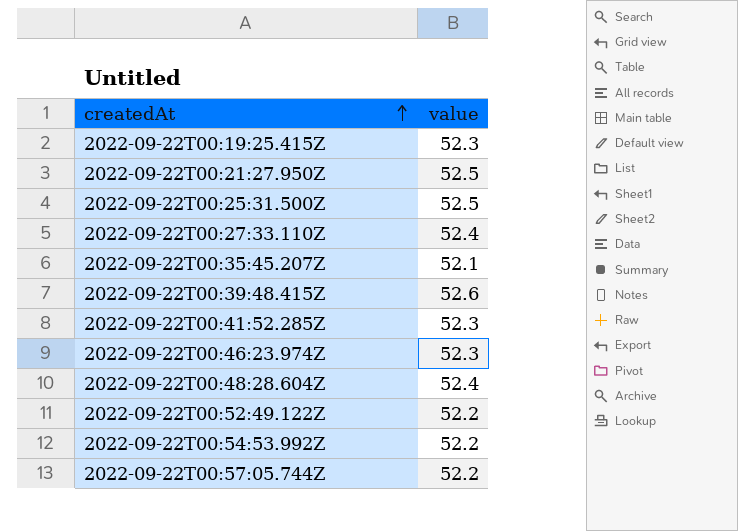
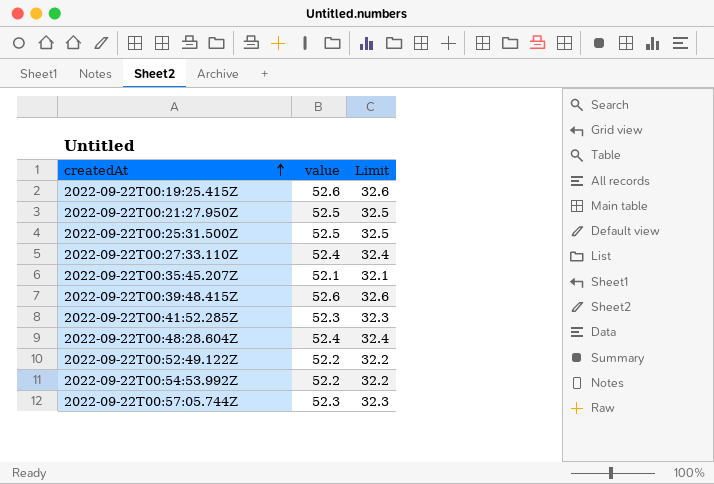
column Limit | formula: none -> [value] - 20
row 2022-09-22T00:46:23.974Z: 52.3 -> none
2022-09-22T00:19:25.415Z | value: 52.3 -> 52.6
2022-09-22T00:57:05.744Z | value: 52.2 -> 52.3

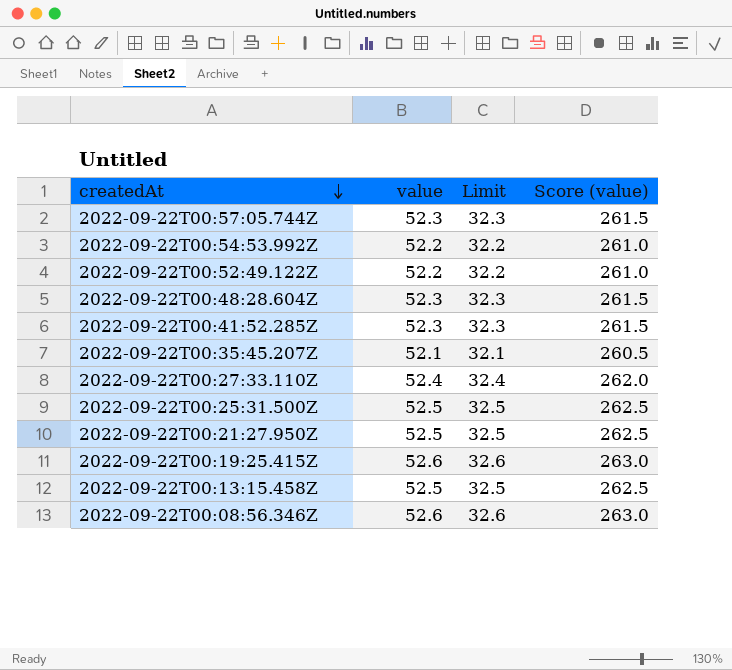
row order: createdAt ascending -> createdAt descending
column Score (value) | formula: none -> [value] * 5
row 2022-09-22T00:39:48.415Z: 52.6 | 32.6 -> none
2022-09-22T00:48:28.604Z | value: 52.4 -> 52.3
2022-09-22T00:48:28.604Z | Limit: 32.4 -> 32.3
row 2022-09-22T00:13:15.458Z: none -> 52.5 | 32.5 | 262.5
row 2022-09-22T00:08:56.346Z: none -> 52.6 | 32.6 | 263.0

